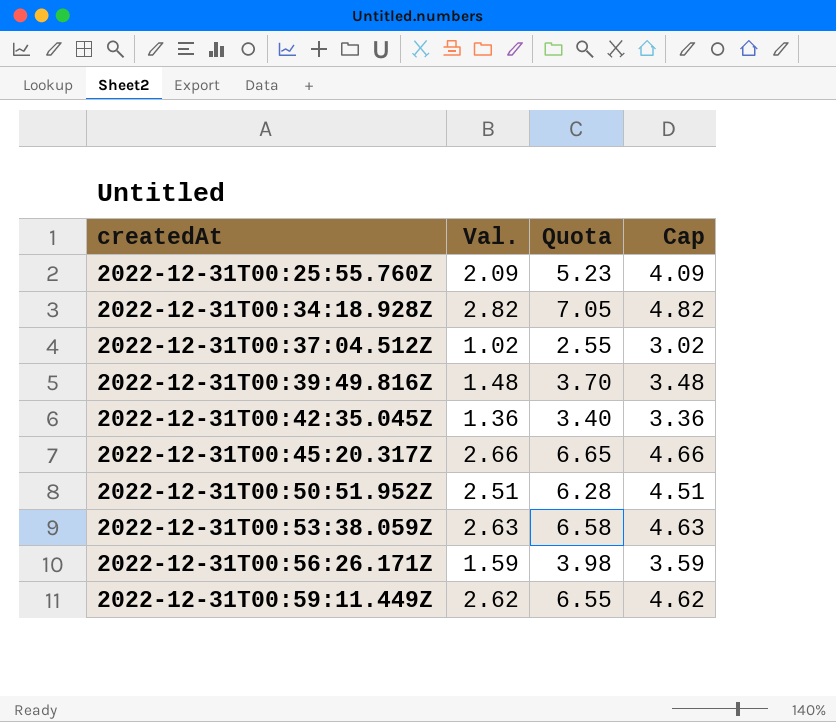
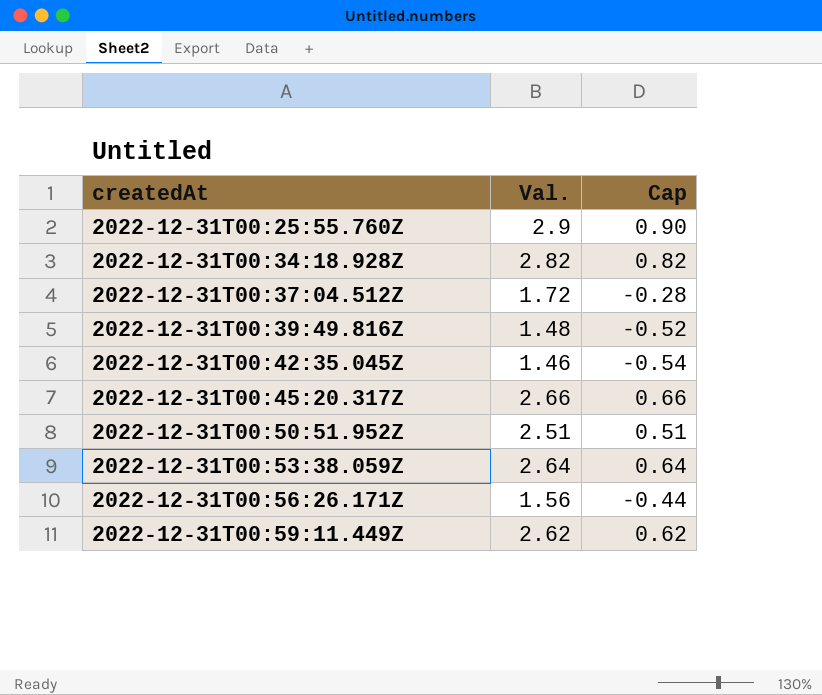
column Quota | formula: [Val.] * 2.5 -> none
column Cap | formula: [Val.] + 2 -> [Val.] - 2
2022-12-31T00:25:55.760Z | Val.: 2.09 -> 2.9
2022-12-31T00:37:04.512Z | Val.: 1.02 -> 1.72
2022-12-31T00:42:35.045Z | Val.: 1.36 -> 1.46
2022-12-31T00:53:38.059Z | Val.: 2.63 -> 2.64
2022-12-31T00:56:26.171Z | Val.: 1.59 -> 1.56

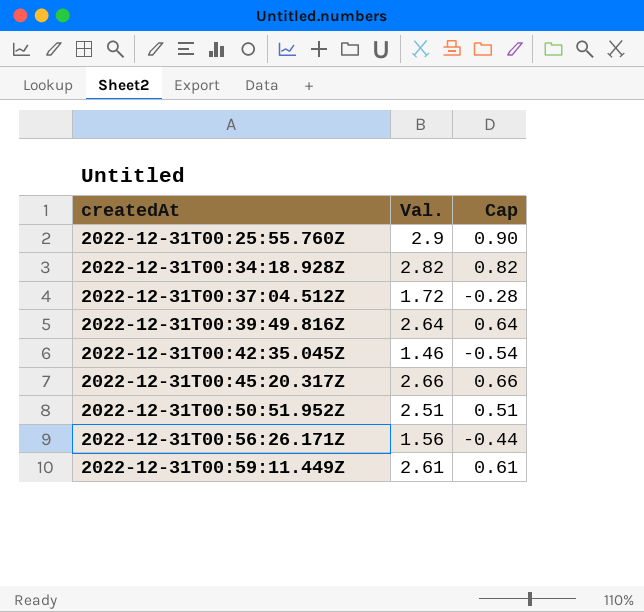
row 2022-12-31T00:53:38.059Z: 2.64 | 0.64 -> none
2022-12-31T00:39:49.816Z | Val.: 1.48 -> 2.64
2022-12-31T00:39:49.816Z | Cap: -0.52 -> 0.64
2022-12-31T00:59:11.449Z | Val.: 2.62 -> 2.61
2022-12-31T00:59:11.449Z | Cap: 0.62 -> 0.61

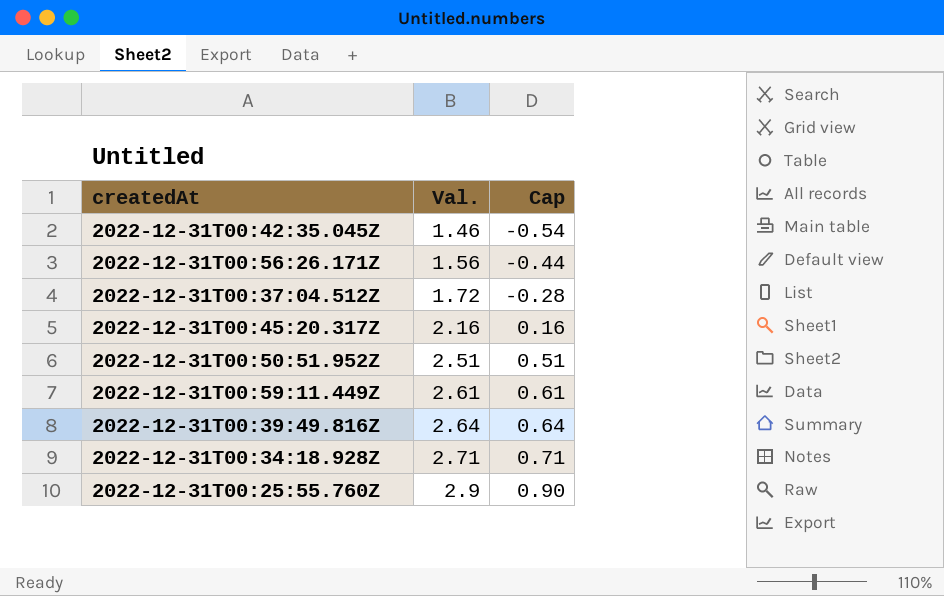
row order: createdAt ascending -> Val. ascending
2022-12-31T00:45:20.317Z | Val.: 2.66 -> 2.16
2022-12-31T00:45:20.317Z | Cap: 0.66 -> 0.16
2022-12-31T00:34:18.928Z | Val.: 2.82 -> 2.71
2022-12-31T00:34:18.928Z | Cap: 0.82 -> 0.71

